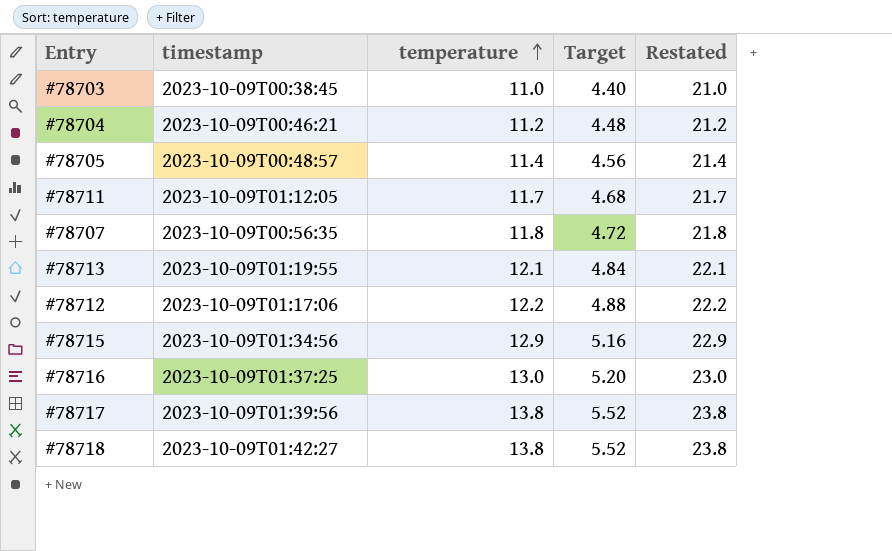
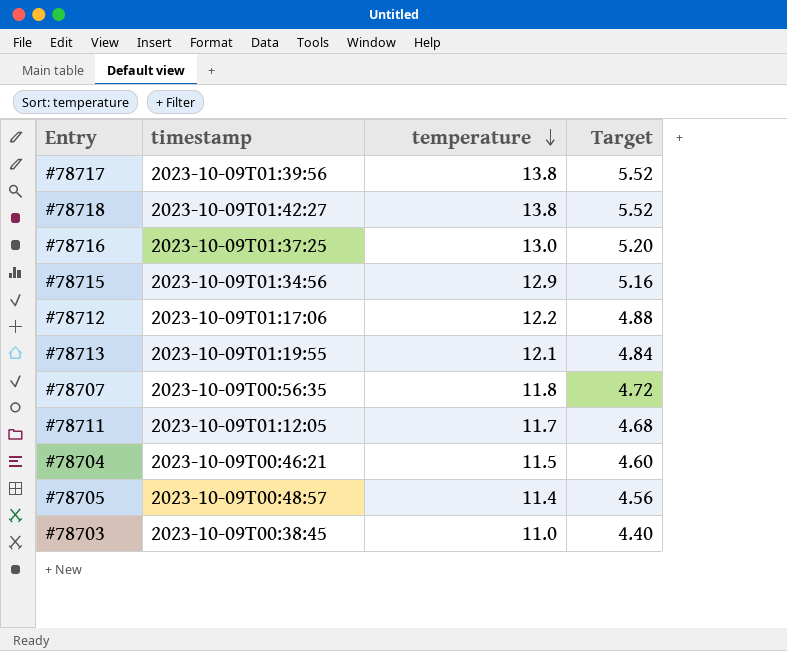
row order: temperature ascending -> temperature descending
column Restated | formula: [temperature] + 10 -> none
#78704 | temperature: 11.2 -> 11.5
#78704 | Target: 4.48 -> 4.60

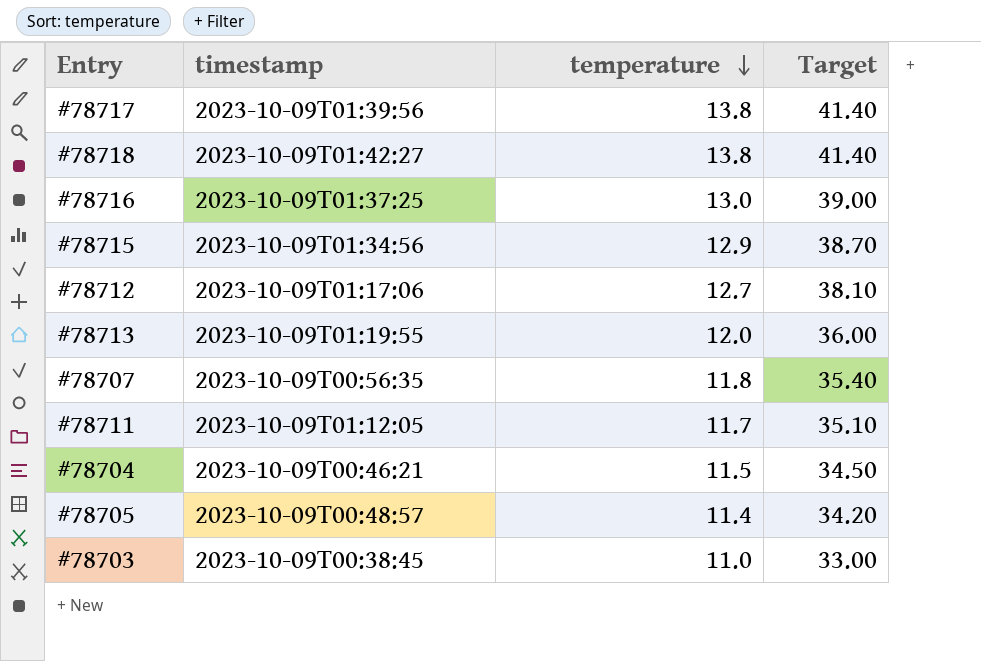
column Target | formula: [temperature] * 0.4 -> [temperature] * 3
#78712 | temperature: 12.2 -> 12.7
#78713 | temperature: 12.1 -> 12.0

